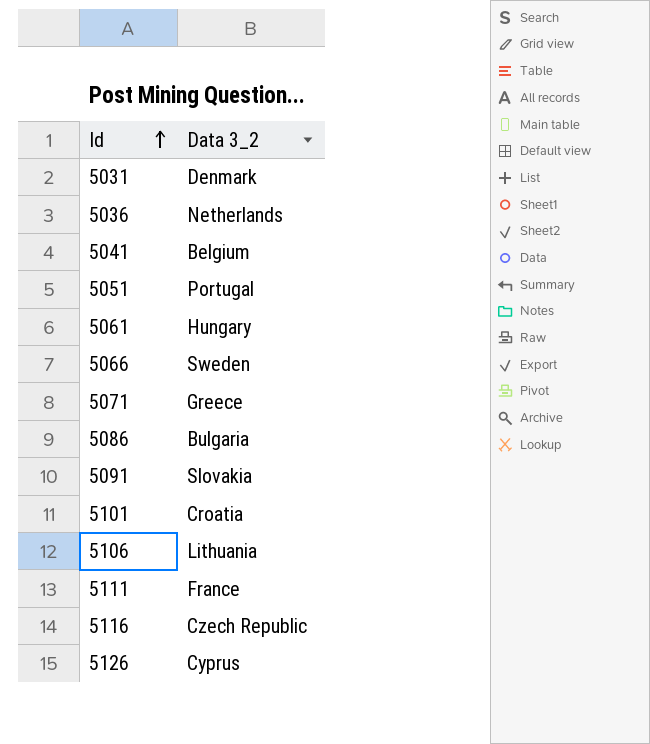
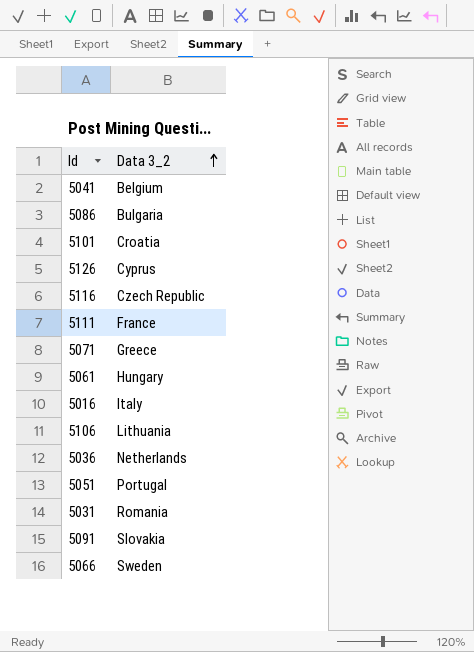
row order: Id ascending -> Data 3_2 ascending
row 5016: none -> Italy
5031 | Data 3_2: Denmark -> Romania

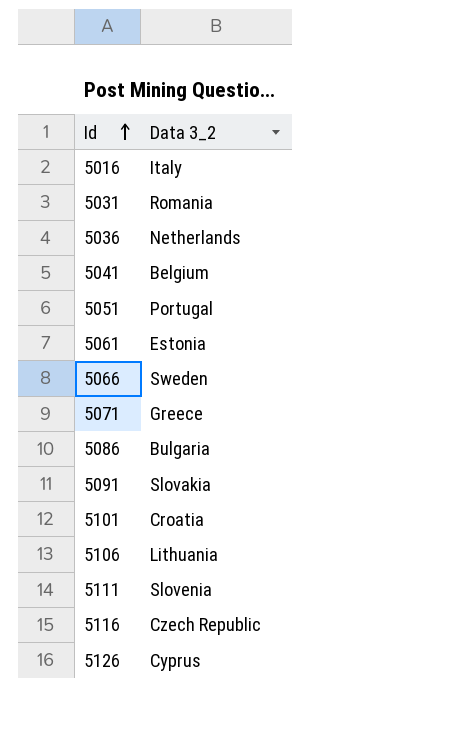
row order: Data 3_2 ascending -> Id ascending
5061 | Data 3_2: Hungary -> Estonia
5111 | Data 3_2: France -> Slovenia

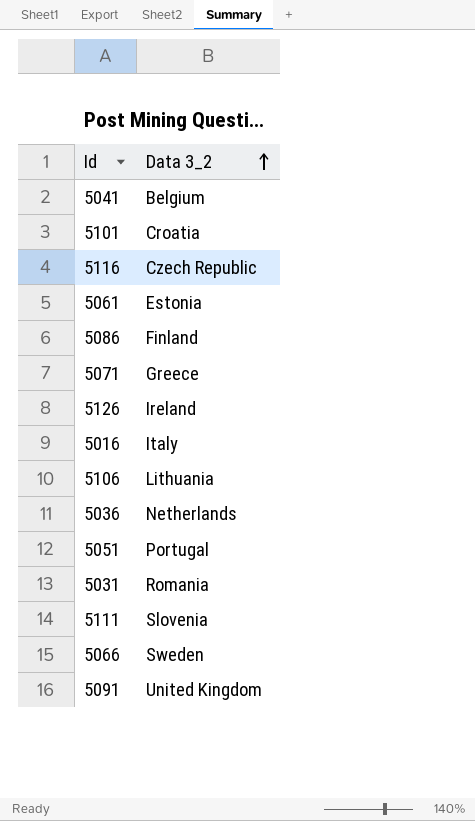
row order: Id ascending -> Data 3_2 ascending
5086 | Data 3_2: Bulgaria -> Finland
5126 | Data 3_2: Cyprus -> Ireland
5091 | Data 3_2: Slovakia -> United Kingdom

